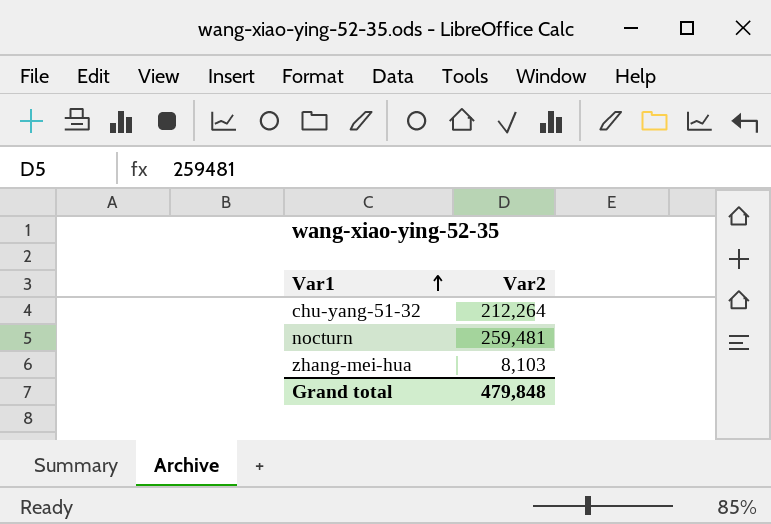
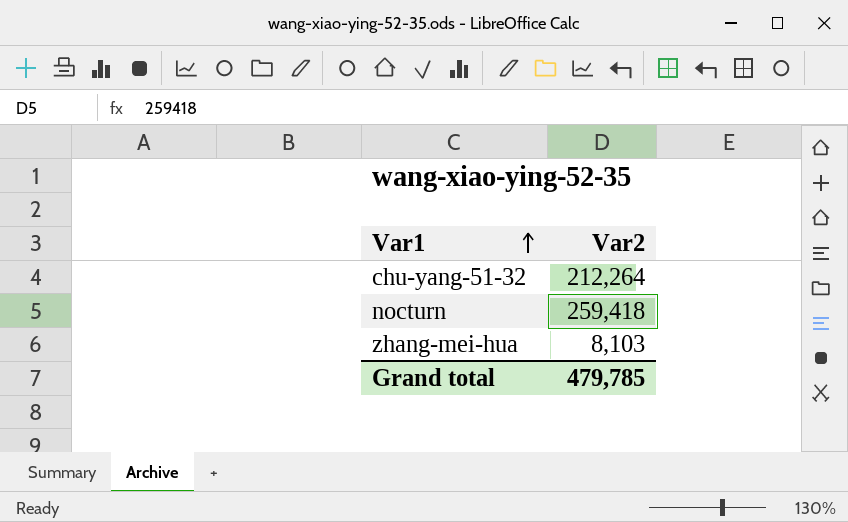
nocturn | Var2: 259,481 -> 259,418
Grand total | Var2: 479,848 -> 479,785

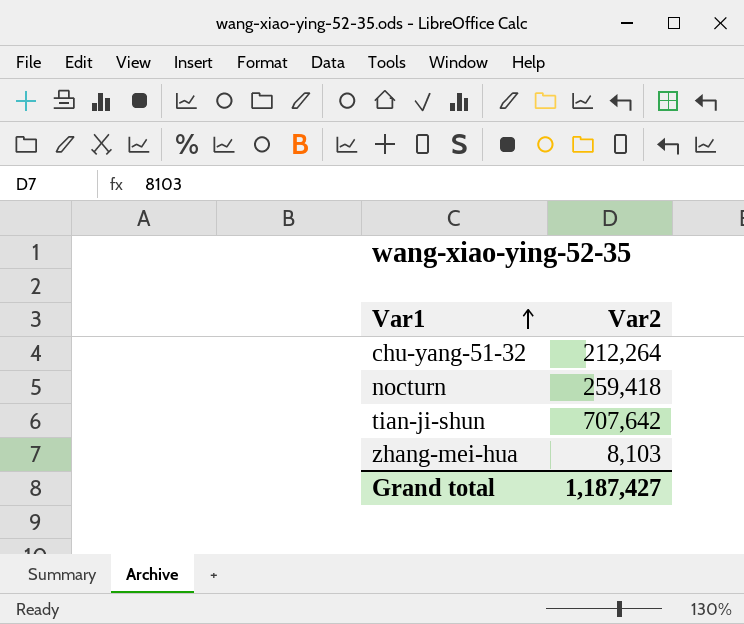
row tian-ji-shun: none -> 707,642
Grand total | Var2: 479,785 -> 1,187,427

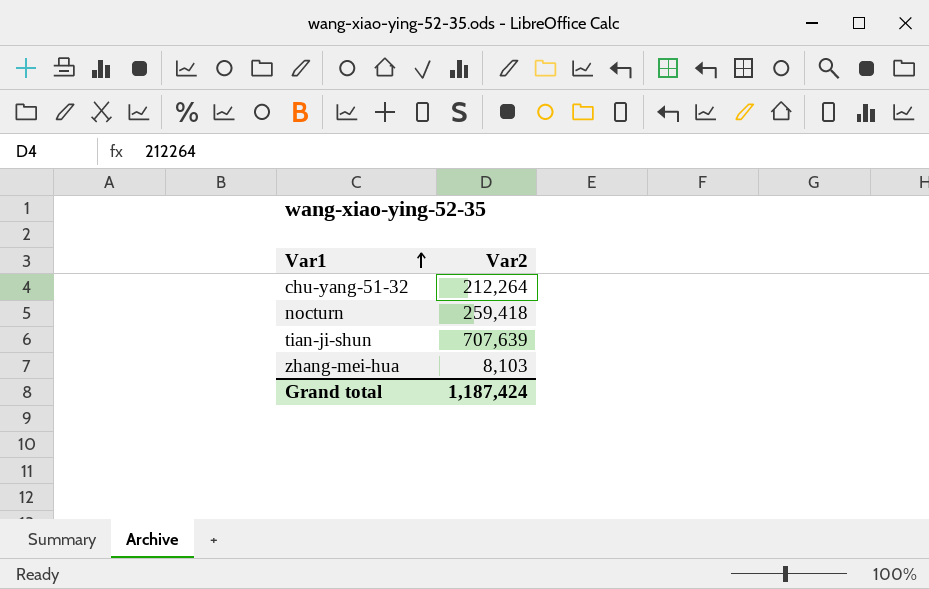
tian-ji-shun | Var2: 707,642 -> 707,639
Grand total | Var2: 1,187,427 -> 1,187,424

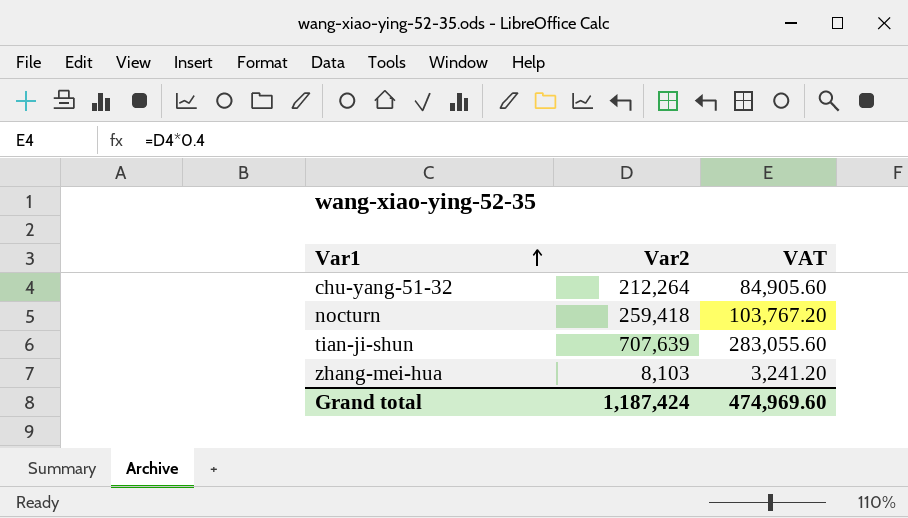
column VAT | formula: none -> [Var2] * 0.4

